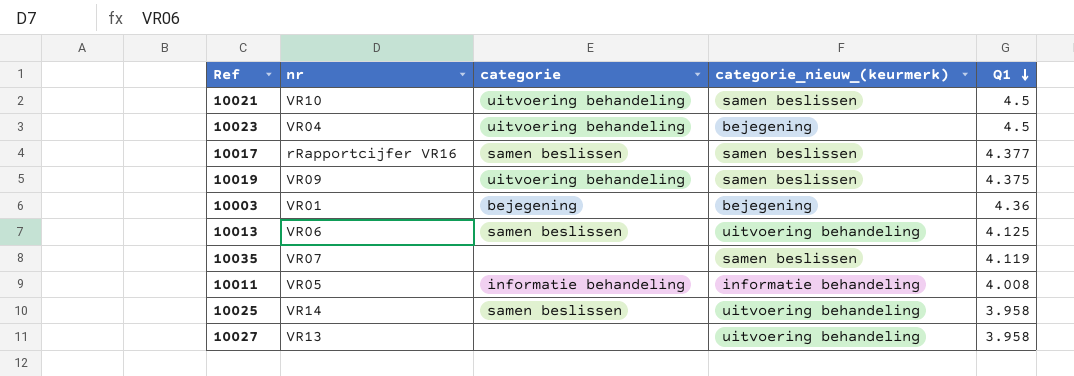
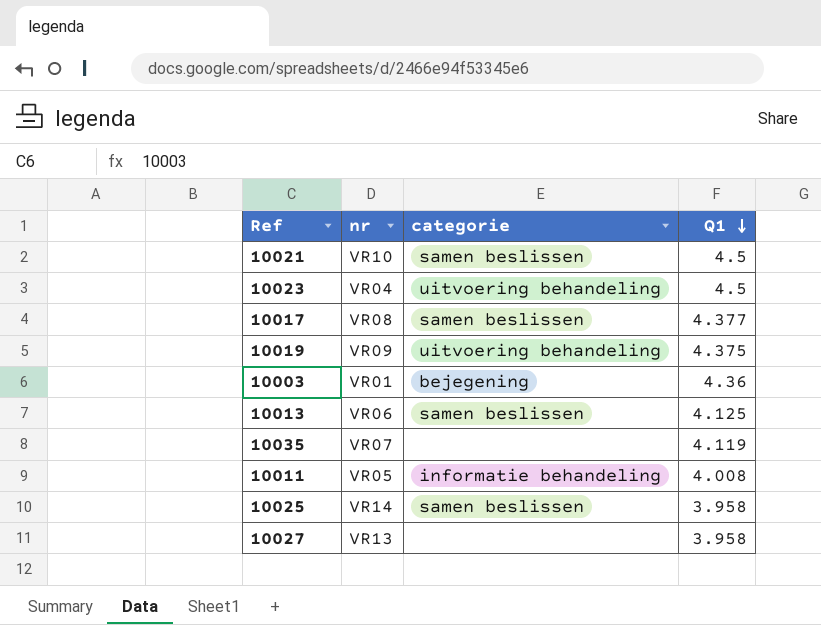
column categorie_nieuw_(keurmerk) | position: 4 -> none
10021 | categorie: uitvoering behandeling -> samen beslissen
10017 | nr: rRapportcijfer VR16 -> VR08

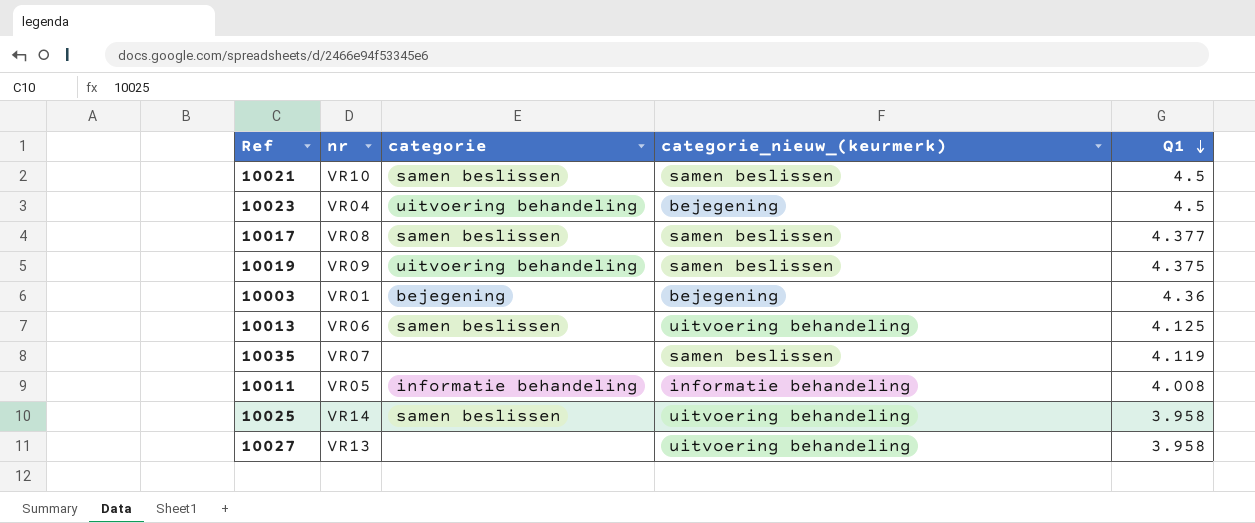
column categorie_nieuw_(keurmerk) | position: none -> 4

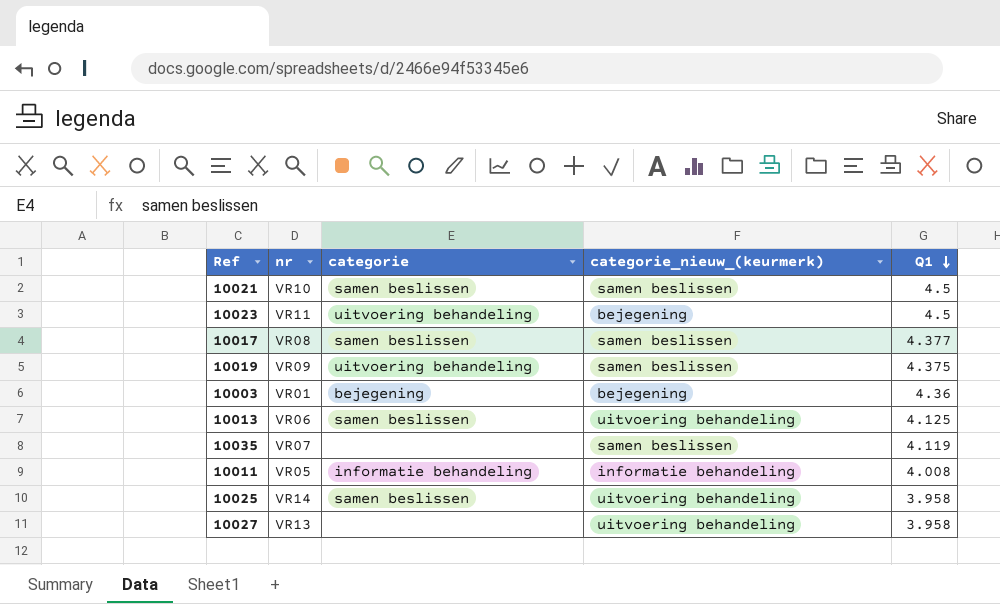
10023 | nr: VR04 -> VR11

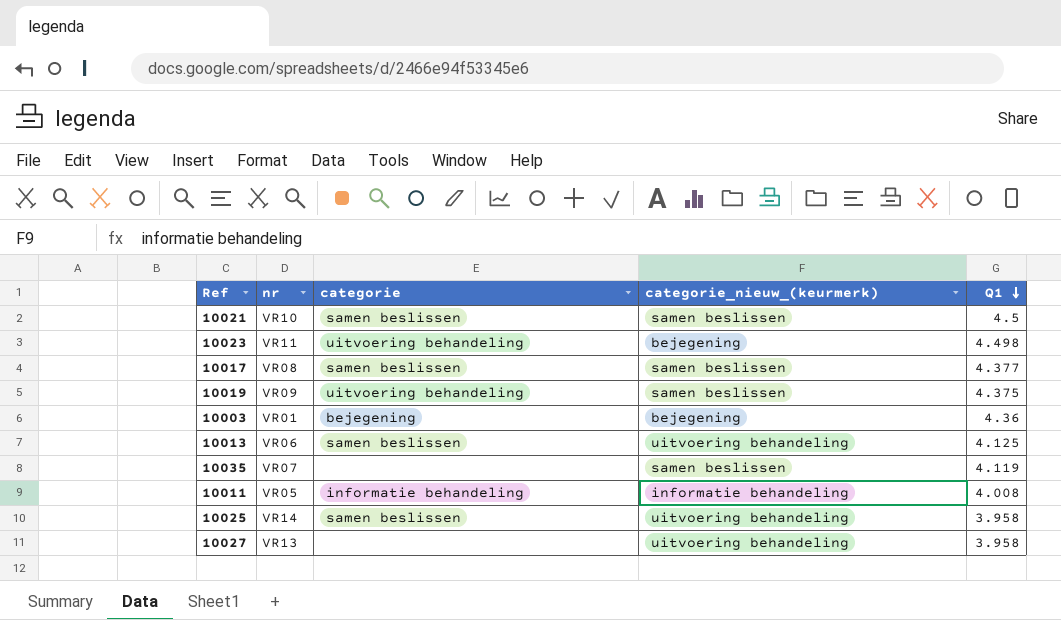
10023 | Q1: 4.5 -> 4.498

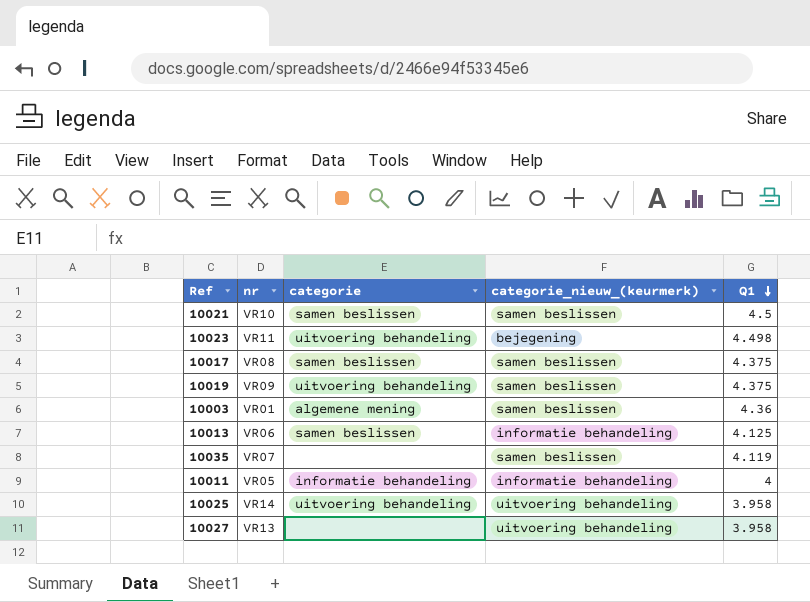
10017 | Q1: 4.377 -> 4.375
10003 | categorie: bejegening -> algemene mening
10003 | categorie_nieuw_(keurmerk): bejegening -> samen beslissen
10013 | categorie_nieuw_(keurmerk): uitvoering behandeling -> informatie behandeling
10011 | Q1: 4.008 -> 4
10025 | categorie: samen beslissen -> uitvoering behandeling

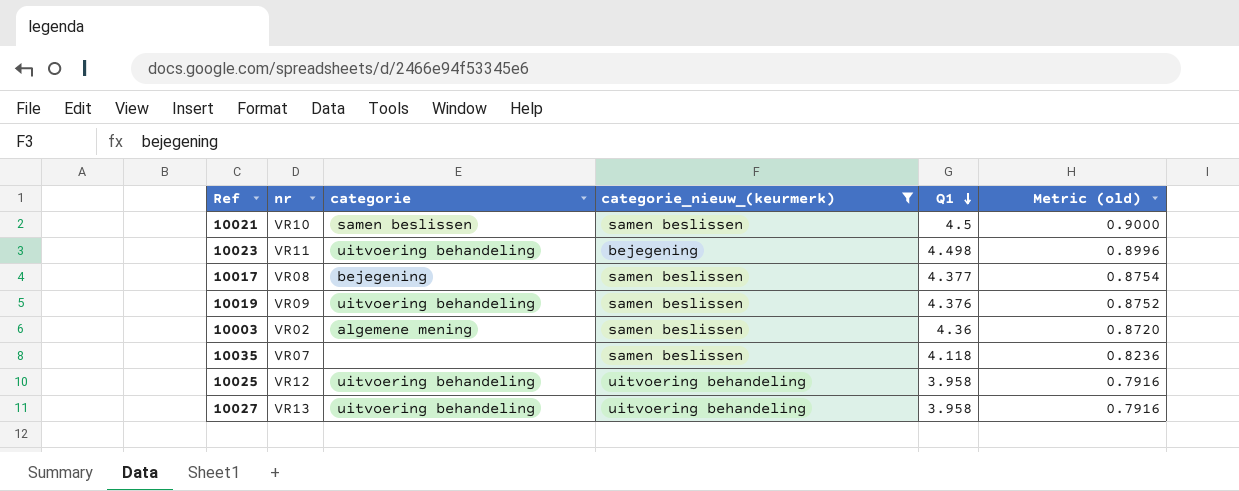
filter: none -> categorie_nieuw_(keurmerk) != informatie behandeling
column Metric (old) | formula: none -> [Q1] * 0.2
10017 | categorie: samen beslissen -> bejegening
10017 | Q1: 4.375 -> 4.377
10019 | Q1: 4.375 -> 4.376
10003 | nr: VR01 -> VR02
10035 | Q1: 4.119 -> 4.118
10025 | nr: VR14 -> VR12
10027 | categorie: none -> uitvoering behandeling

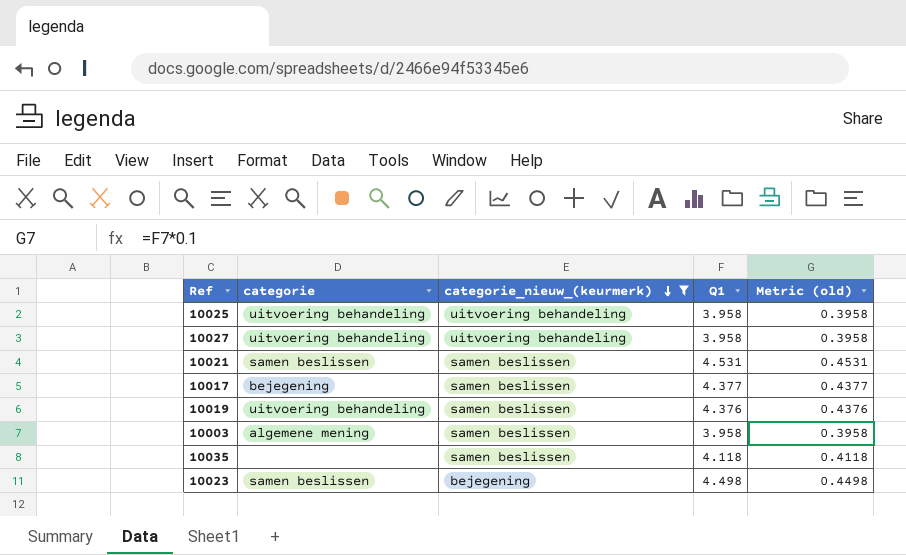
row order: Q1 descending -> categorie_nieuw_(keurmerk) descending
column nr | position: 2 -> none
column Metric (old) | formula: [Q1] * 0.2 -> [Q1] * 0.1
10021 | Q1: 4.5 -> 4.531
10003 | Q1: 4.36 -> 3.958
10023 | categorie: uitvoering behandeling -> samen beslissen

